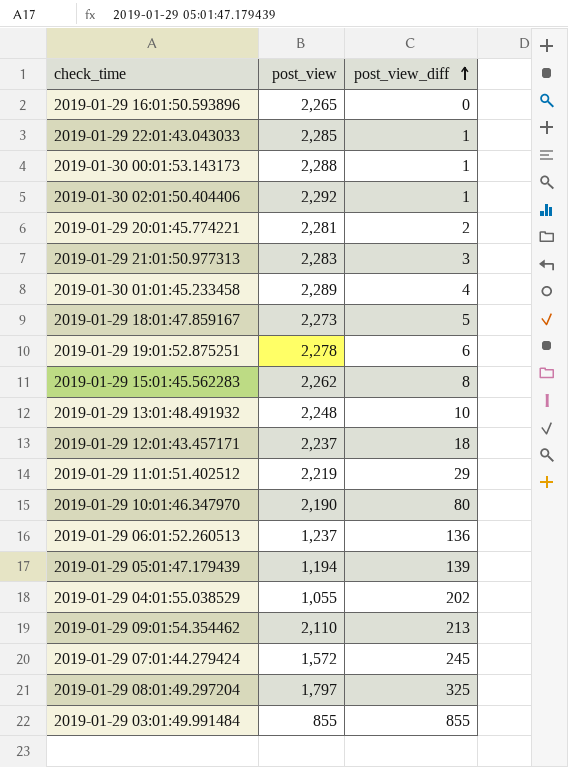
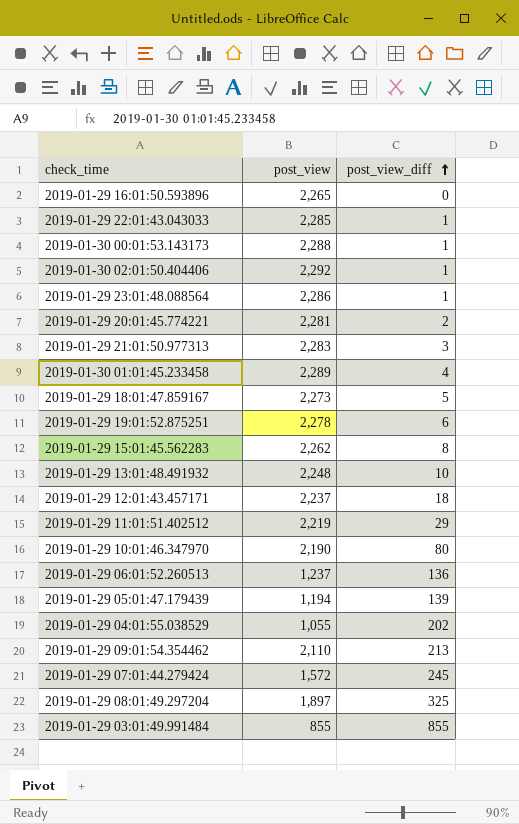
row 2019-01-29 23:01:48.088564: none -> 2,286 | 1
2019-01-29 08:01:49.297204 | post_view: 1,797 -> 1,897

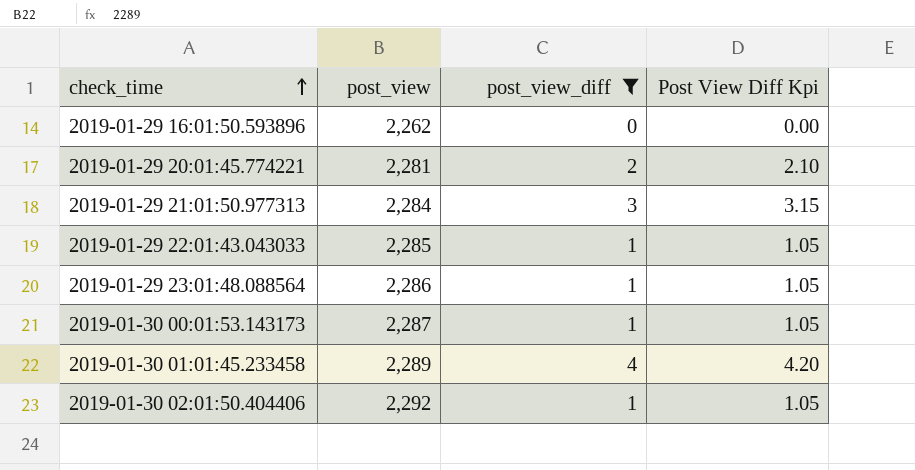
filter: none -> post_view_diff <= 4
row order: post_view_diff ascending -> check_time ascending
column Post View Diff Kpi | formula: none -> [post_view_diff] * 1.05
2019-01-29 16:01:50.593896 | post_view: 2,265 -> 2,262
2019-01-29 21:01:50.977313 | post_view: 2,283 -> 2,284
2019-01-30 00:01:53.143173 | post_view: 2,288 -> 2,287

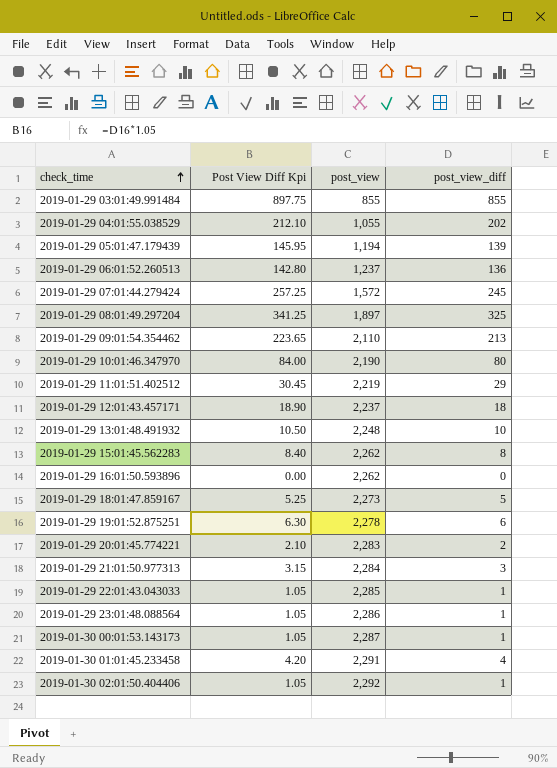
filter: post_view_diff <= 4 -> none
column Post View Diff Kpi | position: 4 -> 2
2019-01-29 20:01:45.774221 | post_view: 2,281 -> 2,283
2019-01-30 01:01:45.233458 | post_view: 2,289 -> 2,291

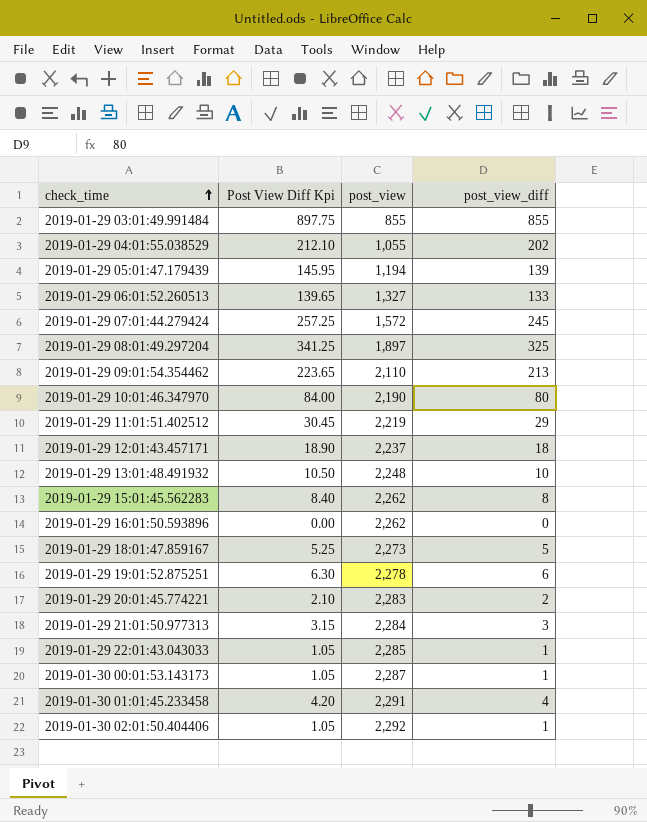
row 2019-01-29 23:01:48.088564: 1.05 | 2,286 | 1 -> none
2019-01-29 06:01:52.260513 | Post View Diff Kpi: 142.80 -> 139.65
2019-01-29 06:01:52.260513 | post_view: 1,237 -> 1,327
2019-01-29 06:01:52.260513 | post_view_diff: 136 -> 133

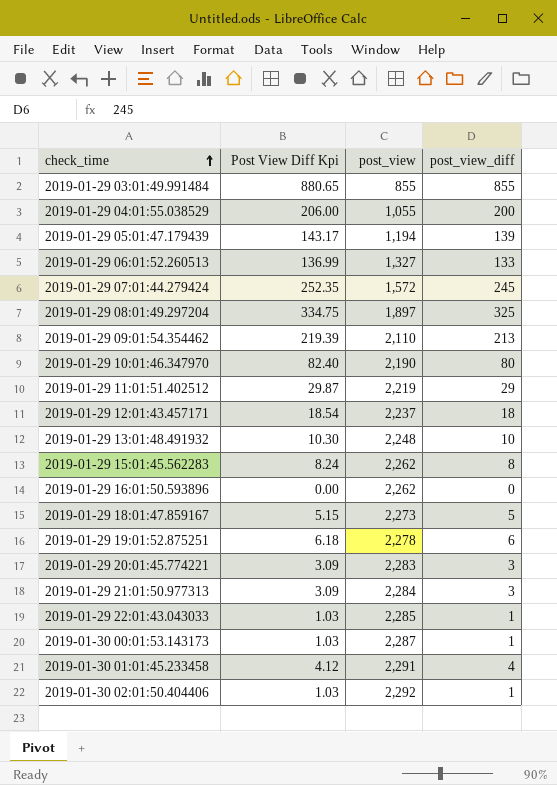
column Post View Diff Kpi | formula: [post_view_diff] * 1.05 -> [post_view_diff] * 1.03
2019-01-29 04:01:55.038529 | post_view_diff: 202 -> 200
2019-01-29 20:01:45.774221 | post_view_diff: 2 -> 3

